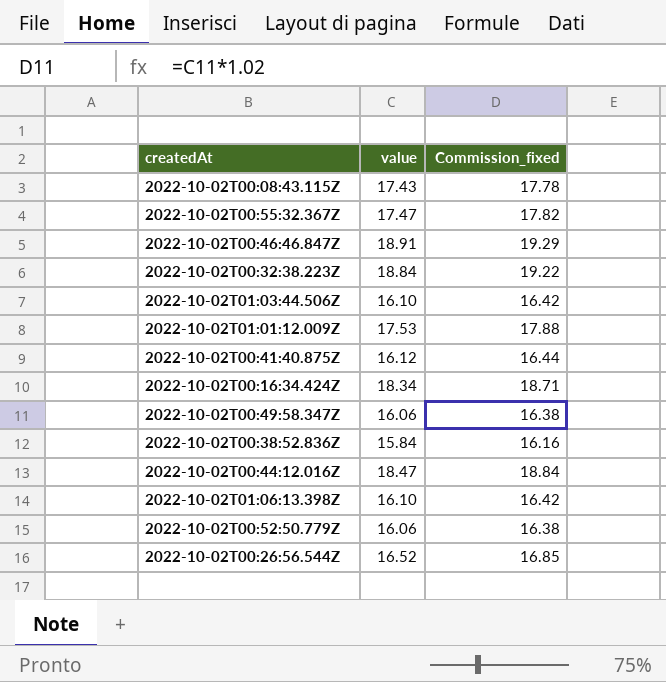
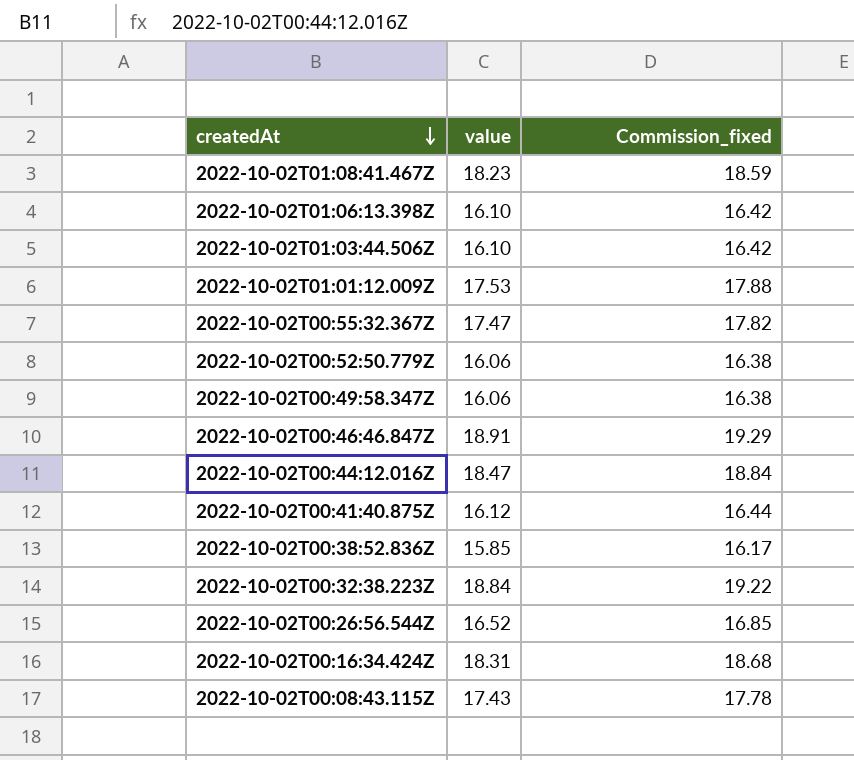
row order: none -> createdAt descending
row 2022-10-02T01:08:41.467Z: none -> 18.23 | 18.59
2022-10-02T00:38:52.836Z | value: 15.84 -> 15.85
2022-10-02T00:38:52.836Z | Commission_fixed: 16.16 -> 16.17
2022-10-02T00:16:34.424Z | value: 18.34 -> 18.31
2022-10-02T00:16:34.424Z | Commission_fixed: 18.71 -> 18.68

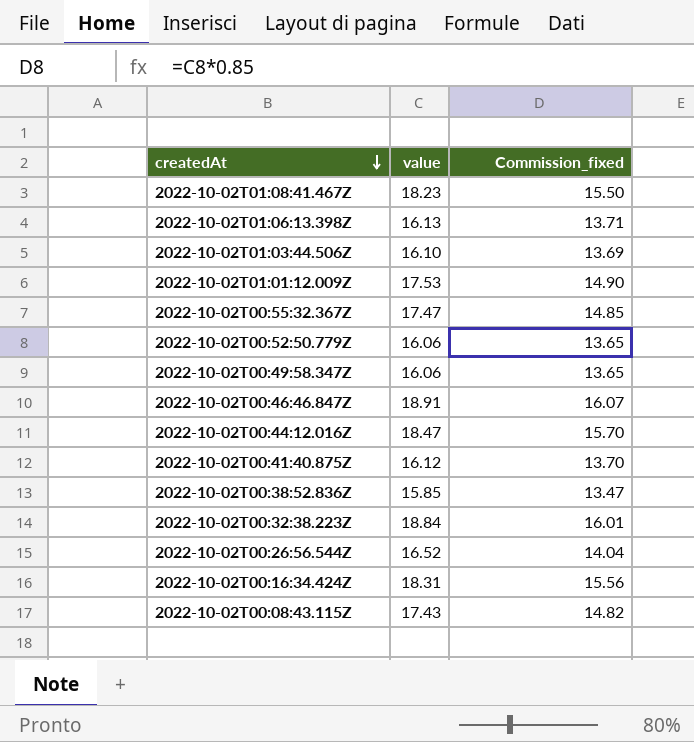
column Commission_fixed | formula: [value] * 1.02 -> [value] * 0.85
2022-10-02T01:06:13.398Z | value: 16.10 -> 16.13

